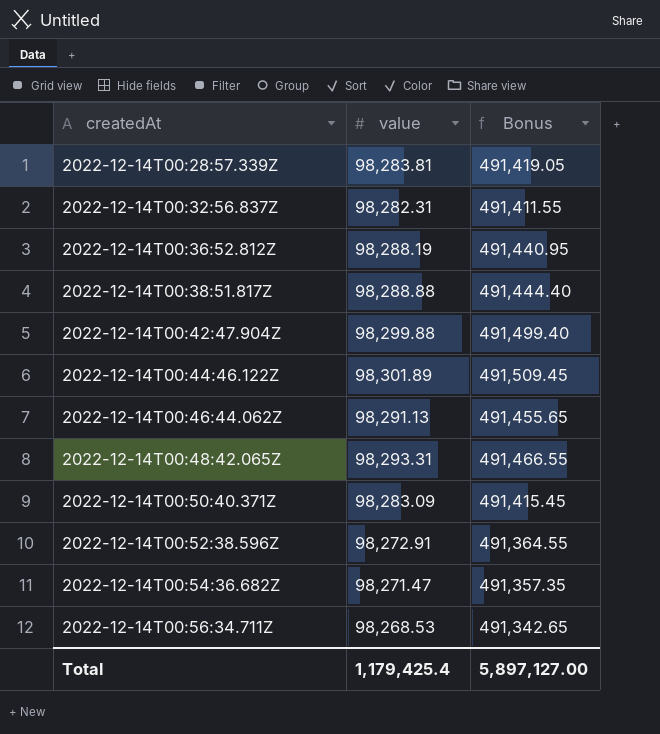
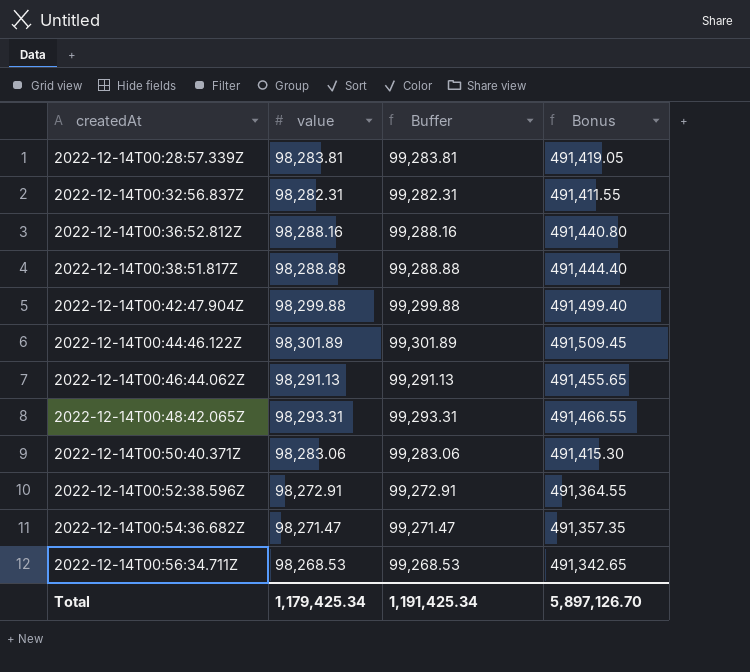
column Buffer | formula: none -> [value] + 1000
2022-12-14T00:36:52.812Z | value: 98,288.19 -> 98,288.16
2022-12-14T00:36:52.812Z | Bonus: 491,440.95 -> 491,440.80
2022-12-14T00:50:40.371Z | value: 98,283.09 -> 98,283.06
2022-12-14T00:50:40.371Z | Bonus: 491,415.45 -> 491,415.30
Total | value: 1,179,425.4 -> 1,179,425.34
Total | Bonus: 5,897,127.00 -> 5,897,126.70

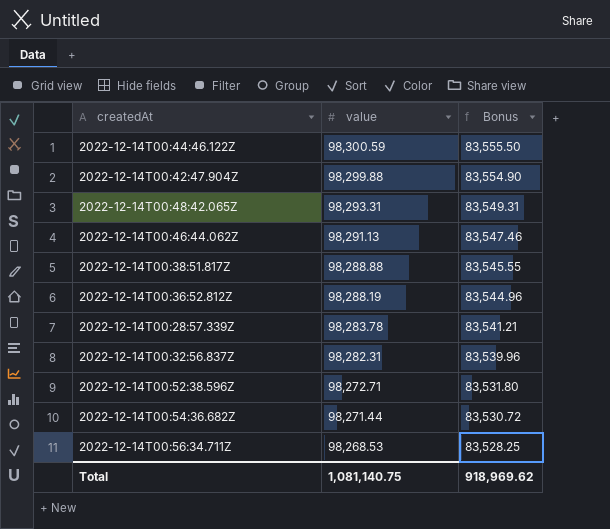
row order: createdAt ascending -> value descending
column Buffer | formula: [value] + 1000 -> none
column Bonus | formula: [value] * 5 -> [value] * 0.85
row 2022-12-14T00:50:40.371Z: 98,283.06 | 99,283.06 | 491,415.30 -> none
2022-12-14T00:44:46.122Z | value: 98,301.89 -> 98,300.59
2022-12-14T00:36:52.812Z | value: 98,288.16 -> 98,288.19
2022-12-14T00:28:57.339Z | value: 98,283.81 -> 98,283.78
2022-12-14T00:52:38.596Z | value: 98,272.91 -> 98,272.71
2022-12-14T00:54:36.682Z | value: 98,271.47 -> 98,271.44
Total | value: 1,179,425.34 -> 1,081,140.75
Total | Bonus: 5,897,126.70 -> 918,969.62

